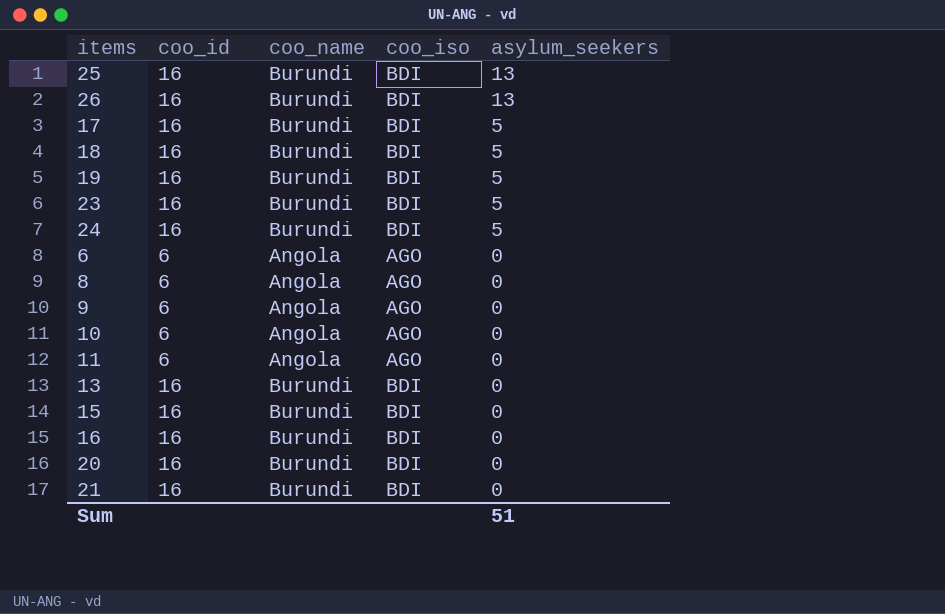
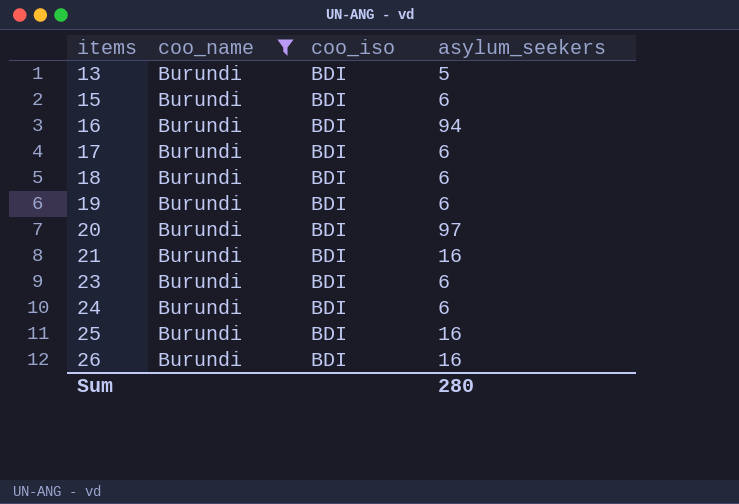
filter: none -> coo_name = Burundi
row order: asylum_seekers descending -> items ascending
column coo_id | position: 2 -> none
13 | asylum_seekers: 0 -> 5
15 | asylum_seekers: 0 -> 6
16 | asylum_seekers: 0 -> 94
17 | asylum_seekers: 5 -> 6
18 | asylum_seekers: 5 -> 6
19 | asylum_seekers: 5 -> 6
20 | asylum_seekers: 0 -> 97
21 | asylum_seekers: 0 -> 16
23 | asylum_seekers: 5 -> 6
24 | asylum_seekers: 5 -> 6
25 | asylum_seekers: 13 -> 16
26 | asylum_seekers: 13 -> 16
Sum | asylum_seekers: 51 -> 280

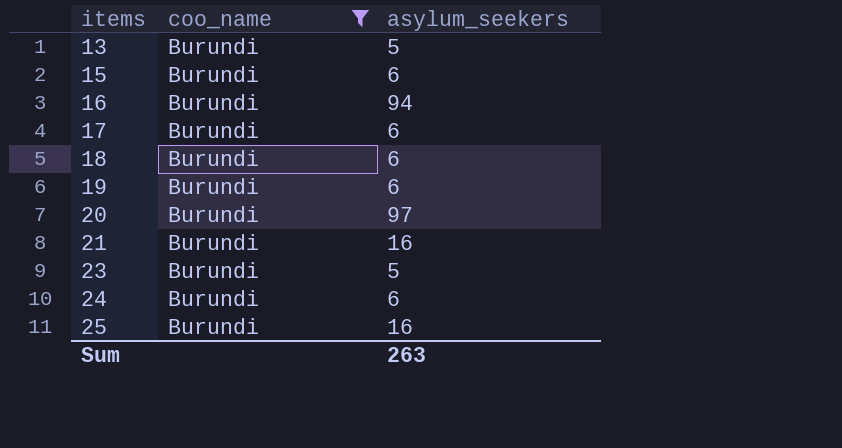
column coo_iso | position: 3 -> none
row 26: Burundi | BDI | 16 -> none
23 | asylum_seekers: 6 -> 5
Sum | asylum_seekers: 280 -> 263

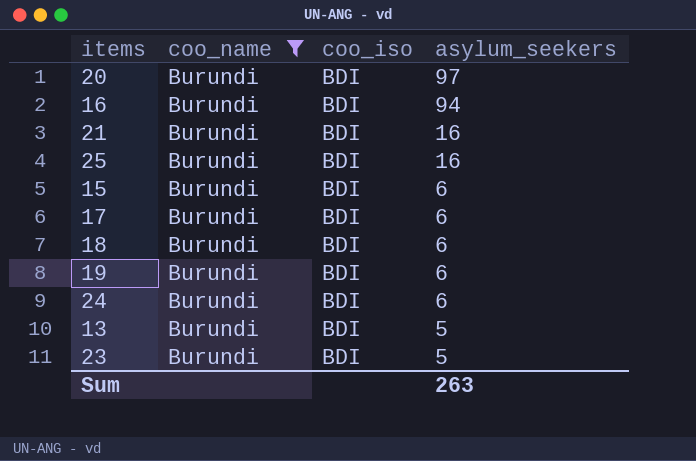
row order: items ascending -> asylum_seekers descending
column coo_iso | position: none -> 3

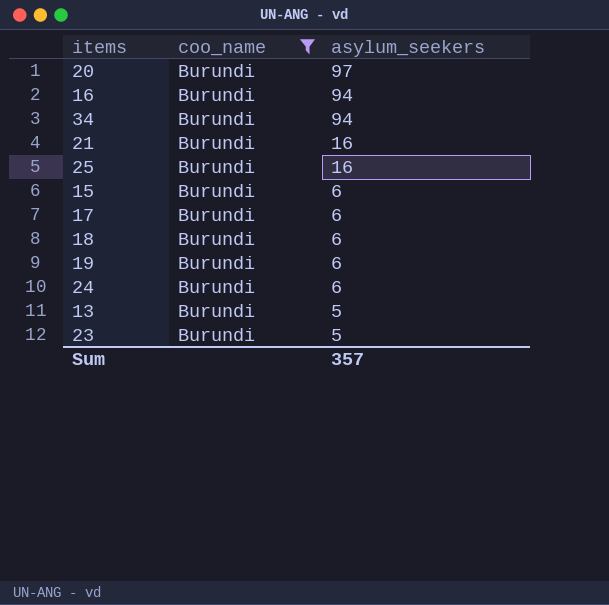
column coo_iso | position: 3 -> none
row 34: none -> Burundi | 94
Sum | asylum_seekers: 263 -> 357

